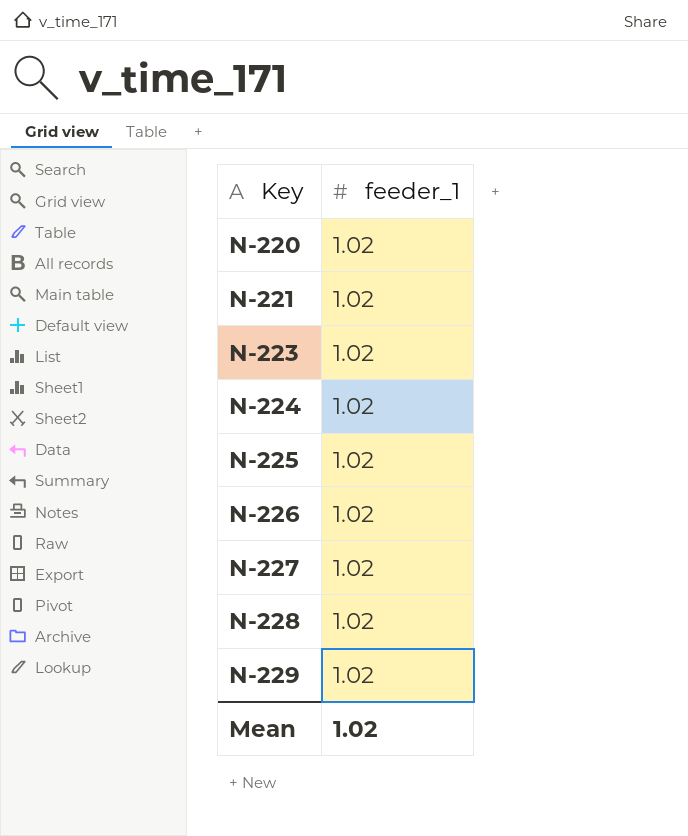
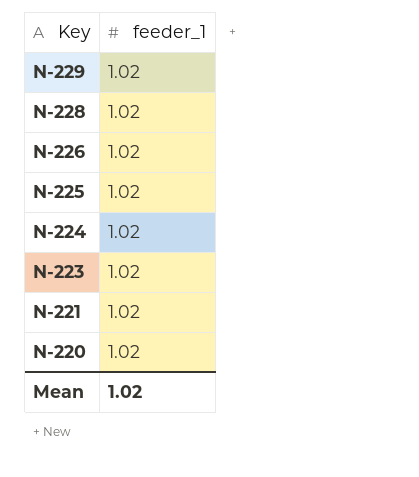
row order: Key ascending -> Key descending
row N-227: 1.02 -> none

